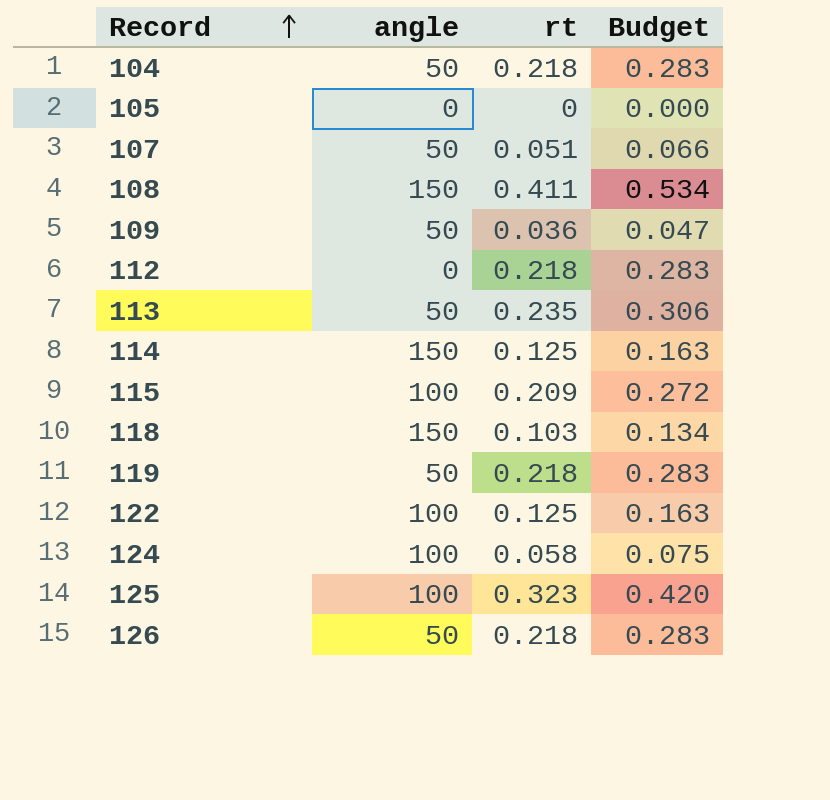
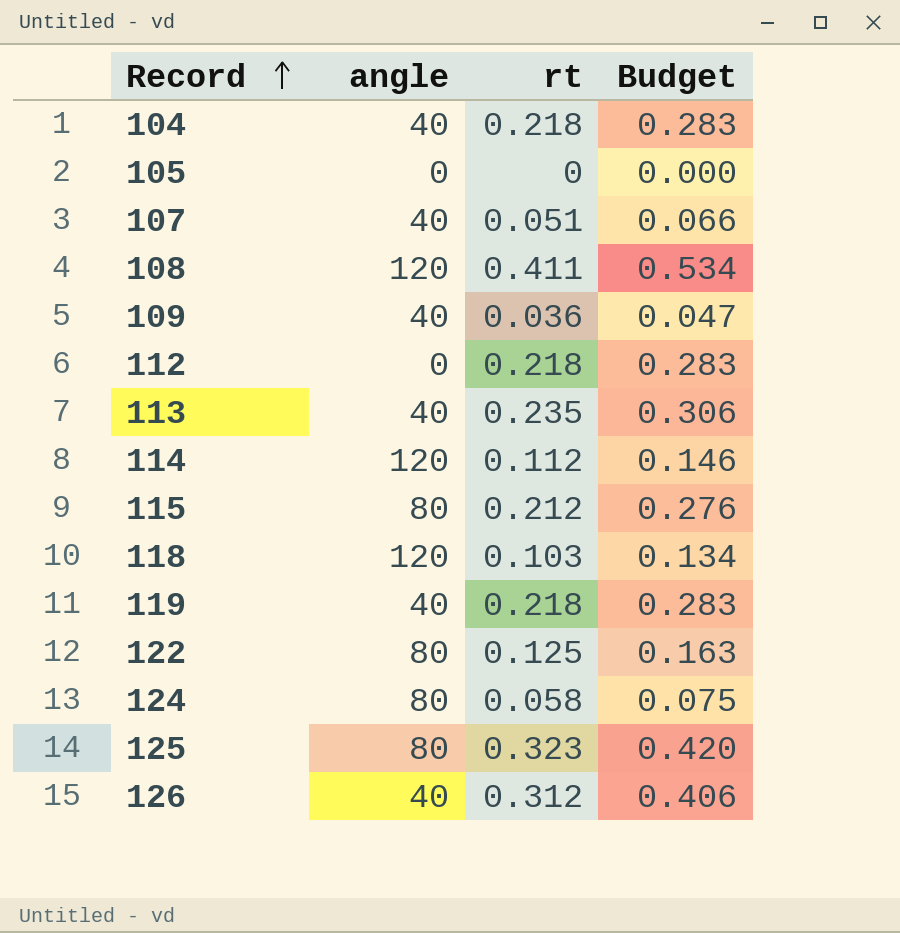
104 | angle: 50 -> 40
107 | angle: 50 -> 40
108 | angle: 150 -> 120
109 | angle: 50 -> 40
113 | angle: 50 -> 40
114 | angle: 150 -> 120
114 | rt: 0.125 -> 0.112
114 | Budget: 0.163 -> 0.146
115 | angle: 100 -> 80
115 | rt: 0.209 -> 0.212
115 | Budget: 0.272 -> 0.276
118 | angle: 150 -> 120
119 | angle: 50 -> 40
122 | angle: 100 -> 80
124 | angle: 100 -> 80
125 | angle: 100 -> 80
126 | angle: 50 -> 40
126 | rt: 0.218 -> 0.312
126 | Budget: 0.283 -> 0.406

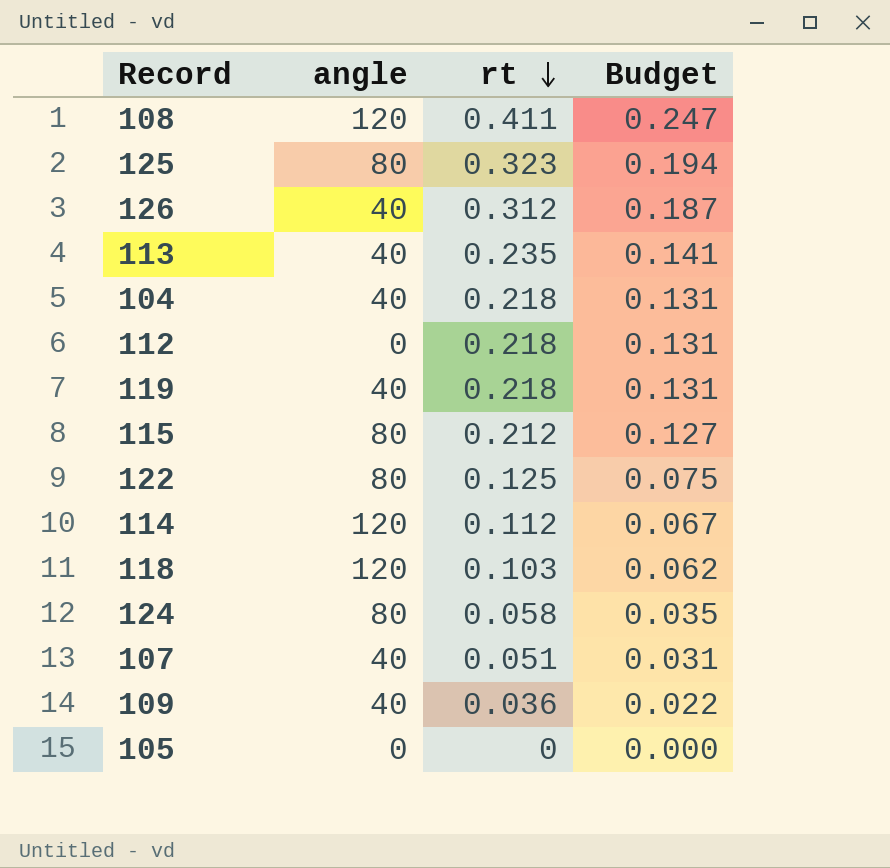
row order: Record ascending -> rt descending
column Budget | formula: [rt] * 1.3 -> [rt] * 0.6

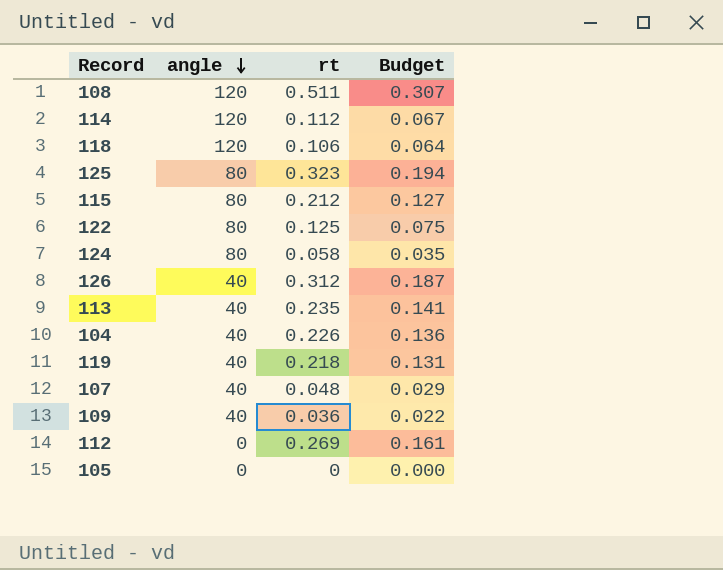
row order: rt descending -> angle descending
108 | rt: 0.411 -> 0.511
108 | Budget: 0.247 -> 0.307
118 | rt: 0.103 -> 0.106
118 | Budget: 0.062 -> 0.064
104 | rt: 0.218 -> 0.226
104 | Budget: 0.131 -> 0.136
107 | rt: 0.051 -> 0.048
107 | Budget: 0.031 -> 0.029
112 | rt: 0.218 -> 0.269
112 | Budget: 0.131 -> 0.161

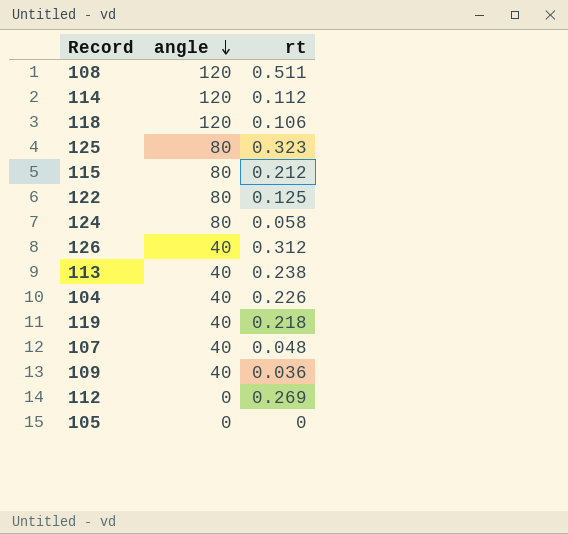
column Budget | formula: [rt] * 0.6 -> none
113 | rt: 0.235 -> 0.238

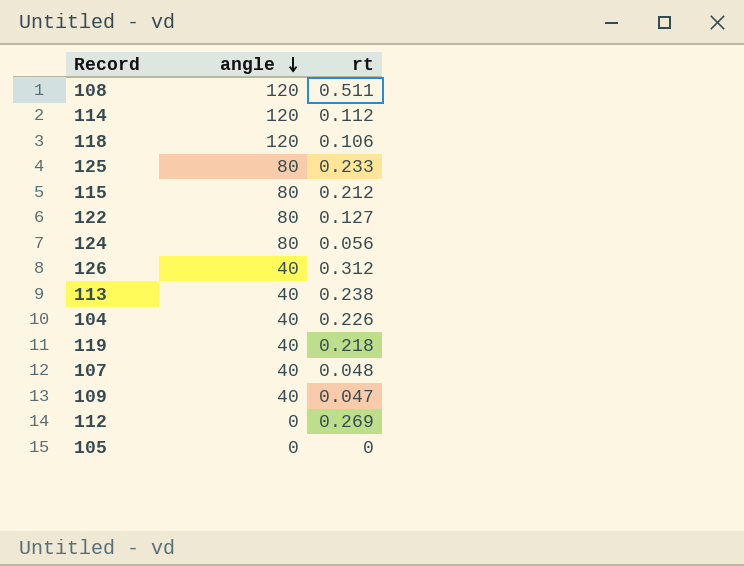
125 | rt: 0.323 -> 0.233
122 | rt: 0.125 -> 0.127
124 | rt: 0.058 -> 0.056
109 | rt: 0.036 -> 0.047

